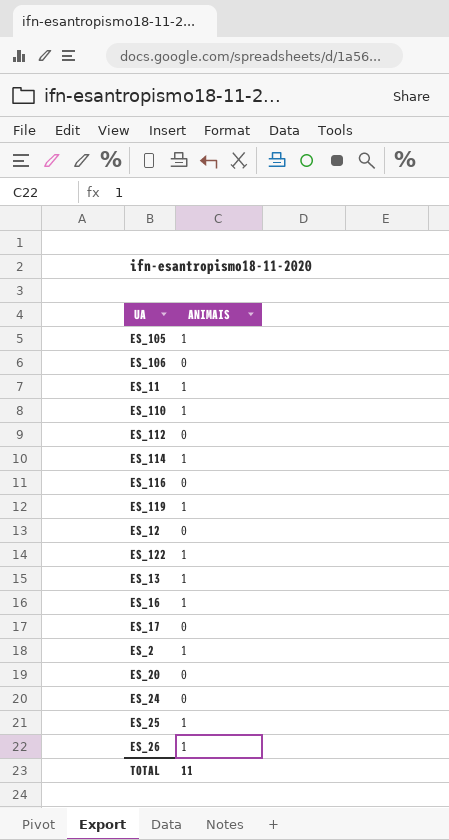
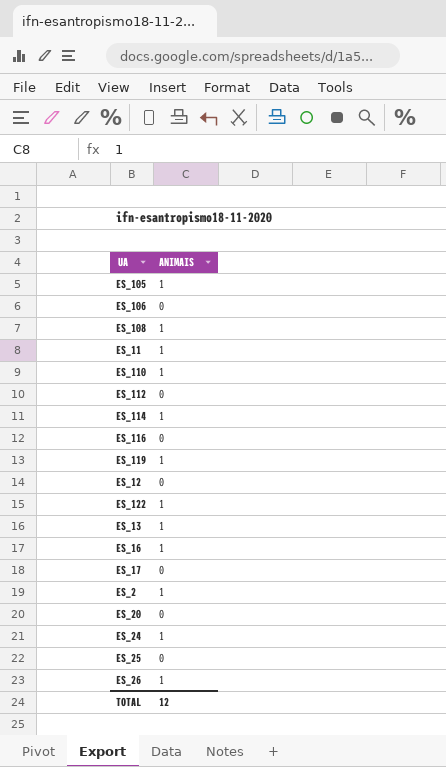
row ES_108: none -> 1
ES_24 | ANIMAIS: 0 -> 1
ES_25 | ANIMAIS: 1 -> 0
TOTAL | ANIMAIS: 11 -> 12

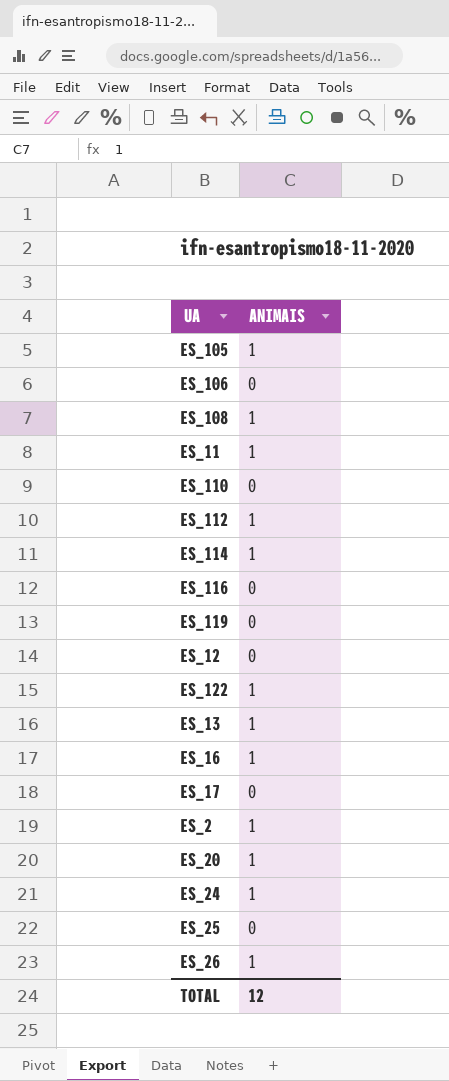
ES_110 | ANIMAIS: 1 -> 0
ES_112 | ANIMAIS: 0 -> 1
ES_119 | ANIMAIS: 1 -> 0
ES_20 | ANIMAIS: 0 -> 1

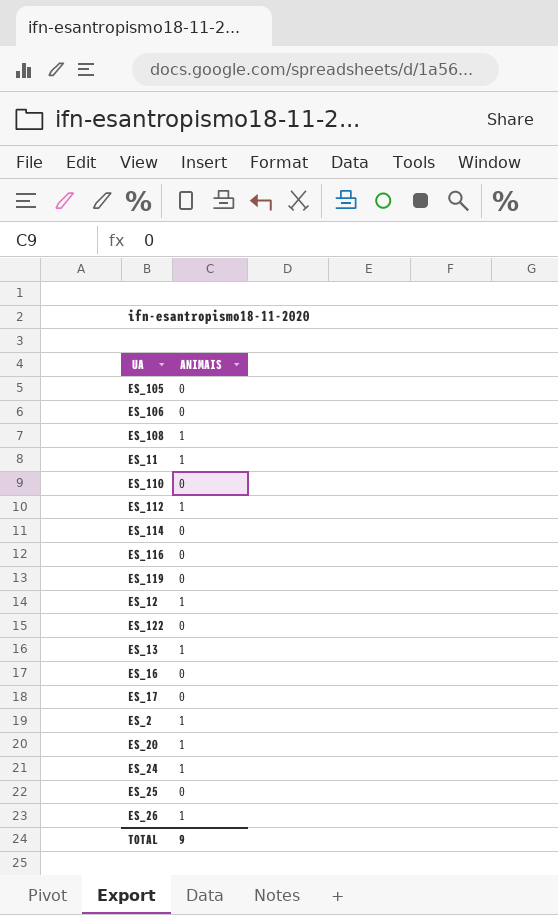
ES_105 | ANIMAIS: 1 -> 0
ES_114 | ANIMAIS: 1 -> 0
ES_12 | ANIMAIS: 0 -> 1
ES_122 | ANIMAIS: 1 -> 0
ES_16 | ANIMAIS: 1 -> 0
TOTAL | ANIMAIS: 12 -> 9

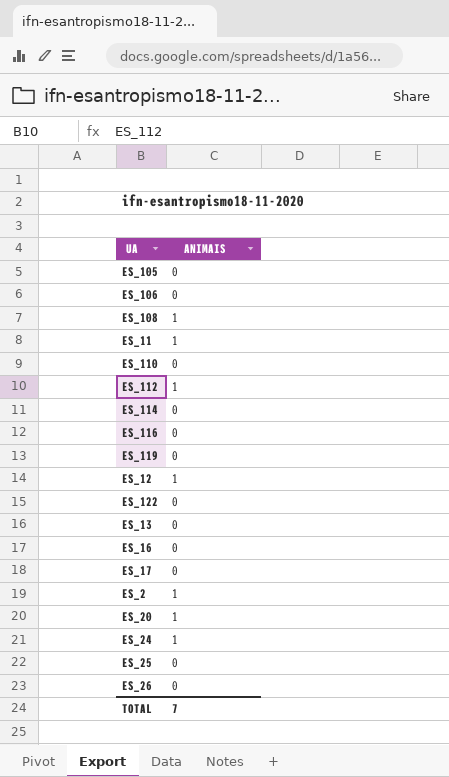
ES_13 | ANIMAIS: 1 -> 0
ES_26 | ANIMAIS: 1 -> 0
TOTAL | ANIMAIS: 9 -> 7

